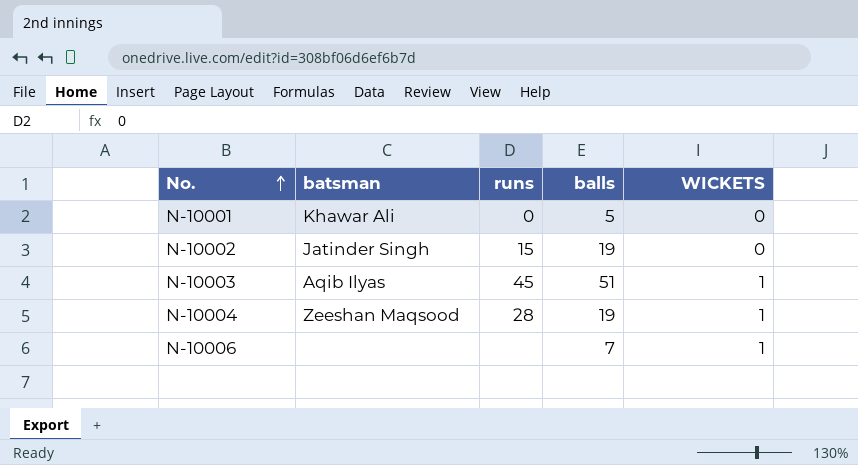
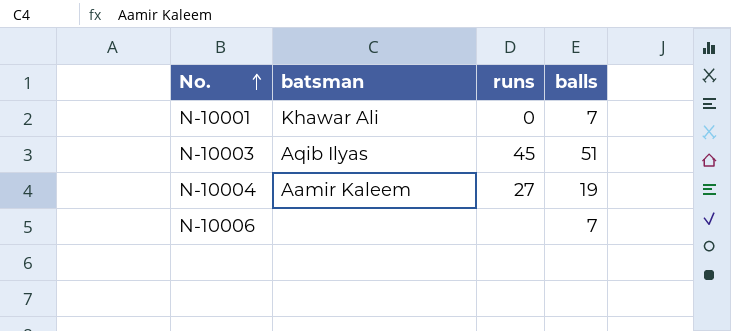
column WICKETS | position: 5 -> none
row N-10002: Jatinder Singh | 15 | 19 | 0 -> none
N-10001 | balls: 5 -> 7
N-10004 | batsman: Zeeshan Maqsood -> Aamir Kaleem
N-10004 | runs: 28 -> 27

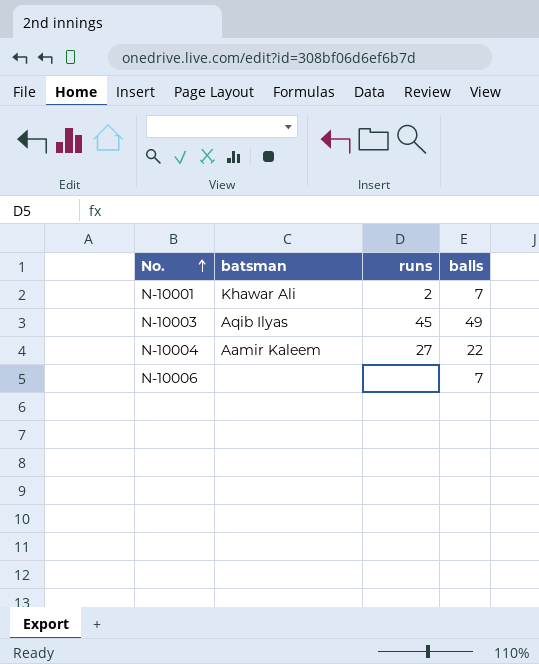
N-10001 | runs: 0 -> 2
N-10003 | balls: 51 -> 49
N-10004 | balls: 19 -> 22

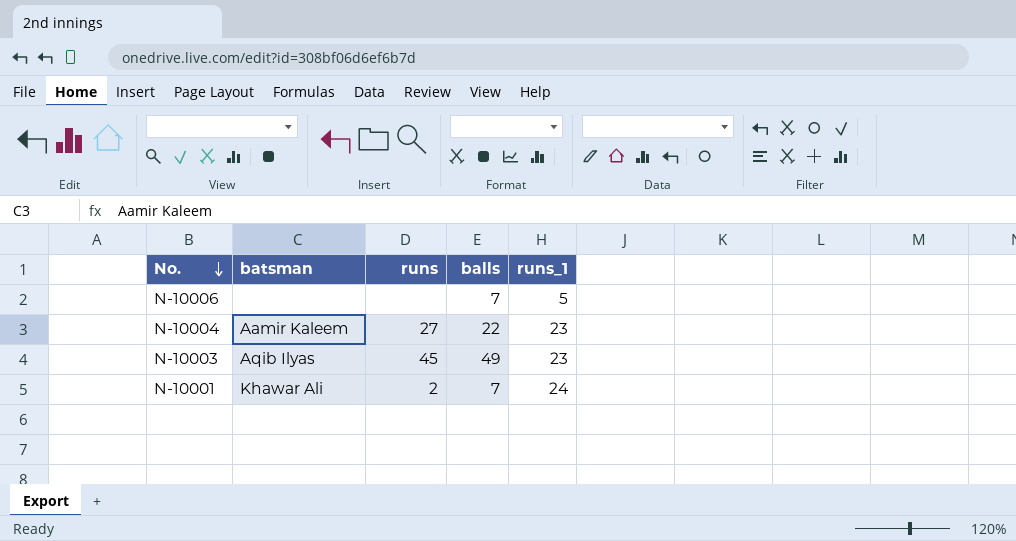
row order: No. ascending -> No. descending
column runs_1 | position: none -> 5

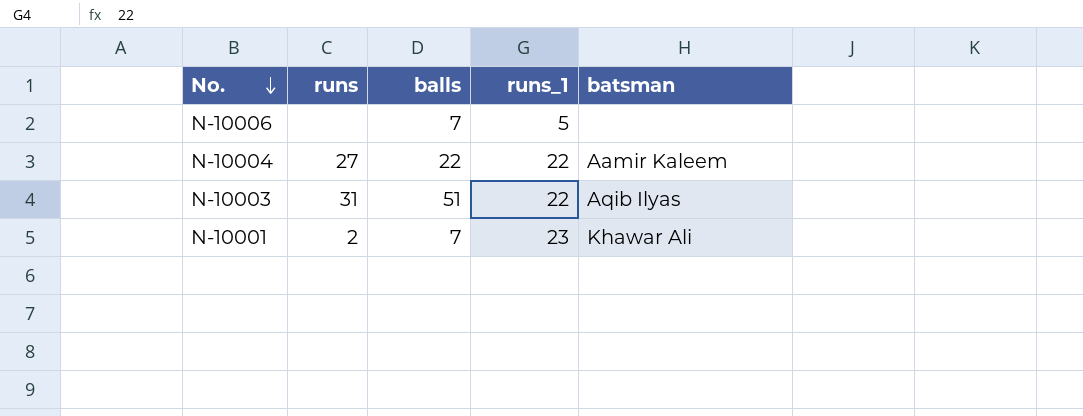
column batsman | position: 2 -> 5
N-10004 | runs_1: 23 -> 22
N-10003 | runs: 45 -> 31
N-10003 | balls: 49 -> 51
N-10003 | runs_1: 23 -> 22
N-10001 | runs_1: 24 -> 23

